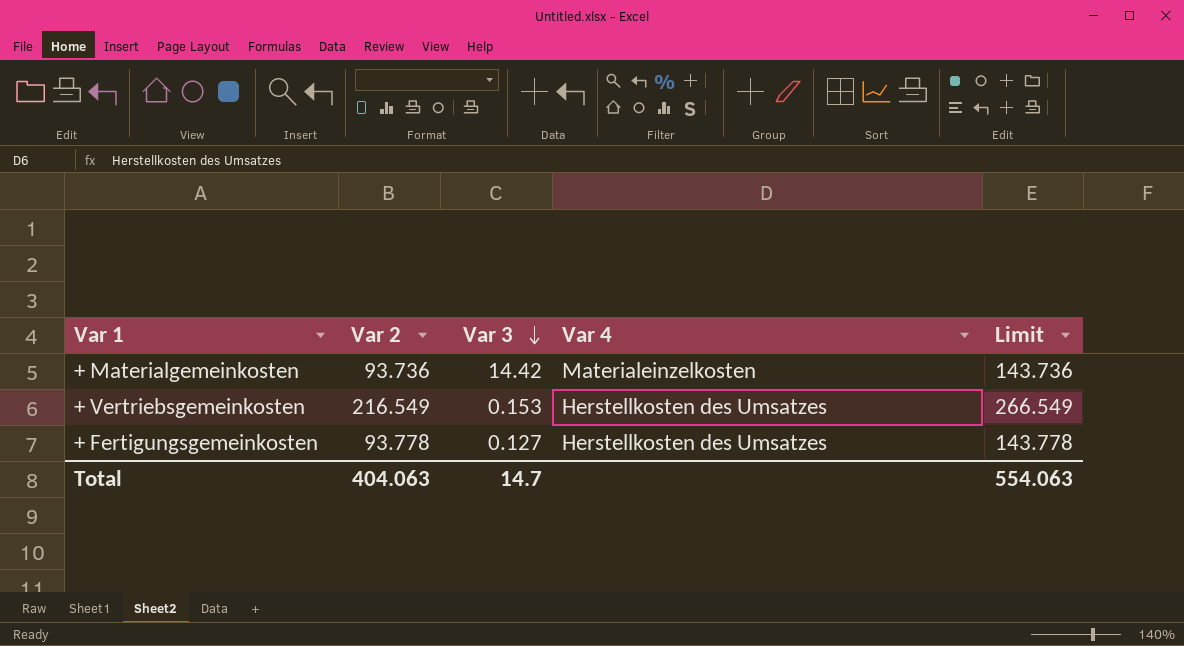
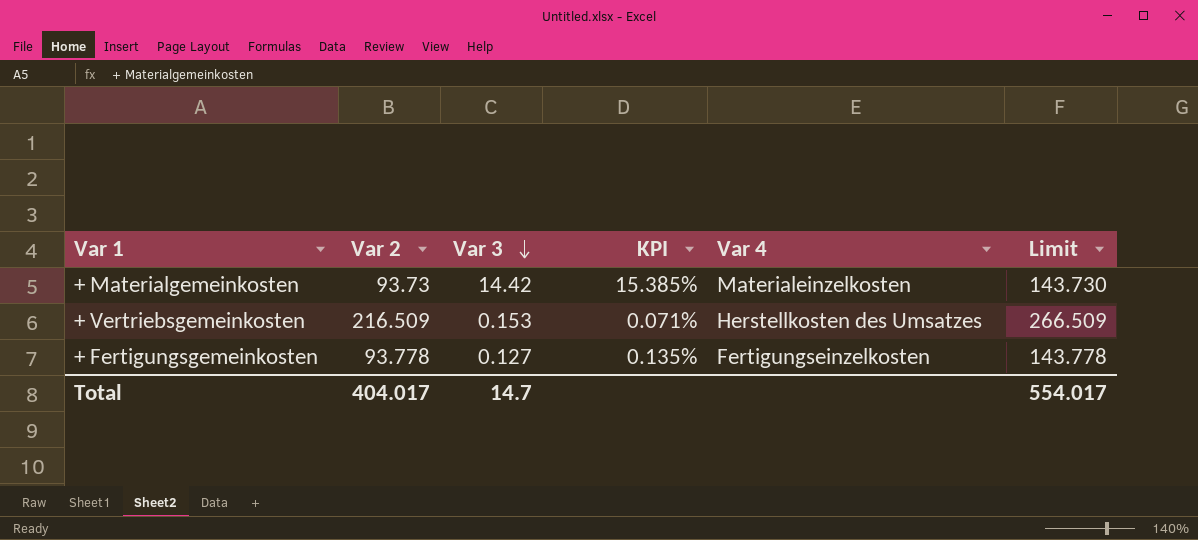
column KPI | formula: none -> [Var 3] / [Var 2]
+ Materialgemeinkosten | Var 2: 93.736 -> 93.73
+ Materialgemeinkosten | Limit: 143.736 -> 143.730
+ Vertriebsgemeinkosten | Var 2: 216.549 -> 216.509
+ Vertriebsgemeinkosten | Limit: 266.549 -> 266.509
+ Fertigungsgemeinkosten | Var 4: Herstellkosten des Umsatzes -> Fertigungseinzelkosten
Total | Var 2: 404.063 -> 404.017
Total | Limit: 554.063 -> 554.017

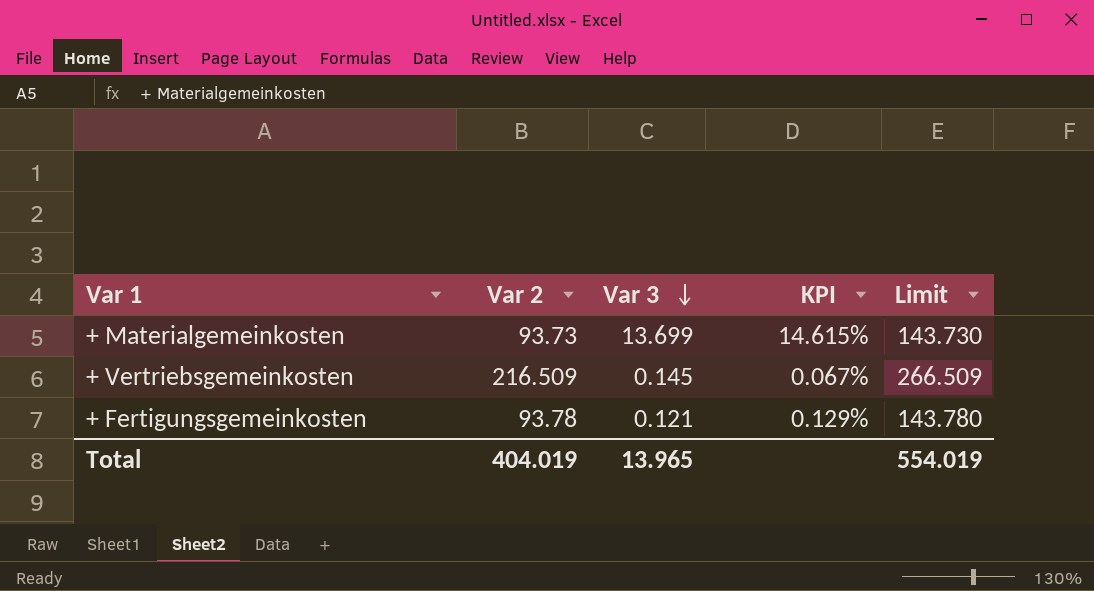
column Var 4 | position: 5 -> none
+ Materialgemeinkosten | Var 3: 14.42 -> 13.699
+ Materialgemeinkosten | KPI: 15.385% -> 14.615%
+ Vertriebsgemeinkosten | Var 3: 0.153 -> 0.145
+ Vertriebsgemeinkosten | KPI: 0.071% -> 0.067%
+ Fertigungsgemeinkosten | Var 2: 93.778 -> 93.78
+ Fertigungsgemeinkosten | Var 3: 0.127 -> 0.121
+ Fertigungsgemeinkosten | KPI: 0.135% -> 0.129%
+ Fertigungsgemeinkosten | Limit: 143.778 -> 143.780
Total | Var 2: 404.017 -> 404.019
Total | Var 3: 14.7 -> 13.965
Total | Limit: 554.017 -> 554.019

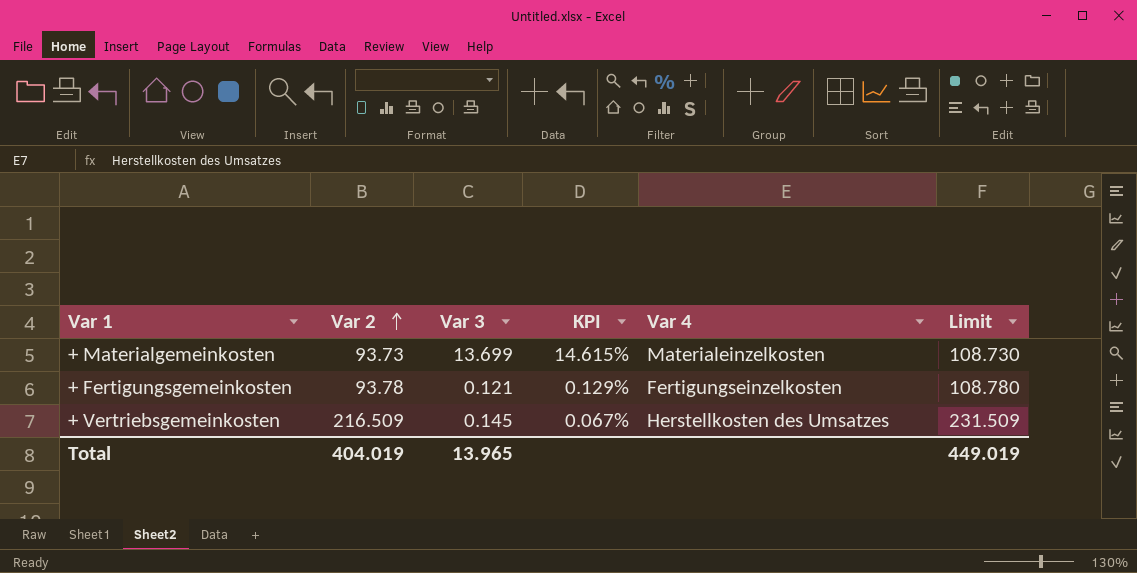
row order: Var 3 descending -> Var 2 ascending
column Var 4 | position: none -> 5
column Limit | formula: [Var 2] + 50 -> [Var 2] + 15
Total | Limit: 554.019 -> 449.019

